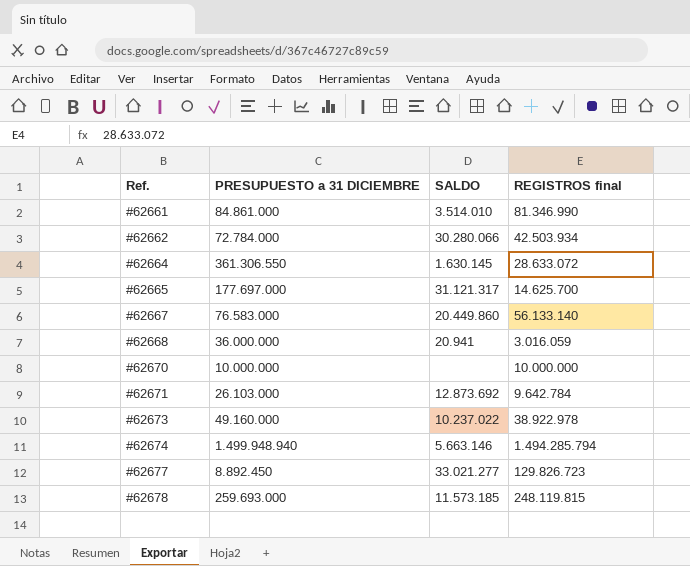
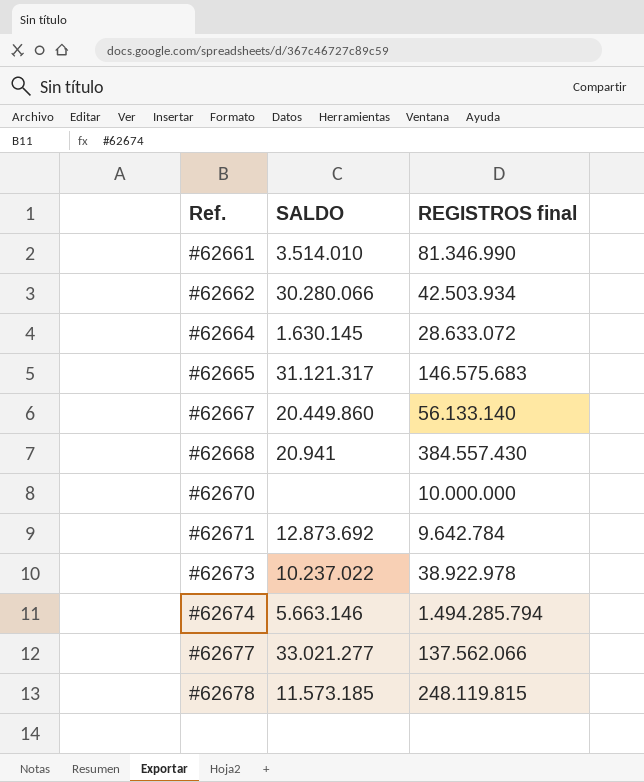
column PRESUPUESTO a 31 DICIEMBRE | position: 2 -> none
#62665 | REGISTROS final: 14.625.700 -> 146.575.683
#62668 | REGISTROS final: 3.016.059 -> 384.557.430
#62677 | REGISTROS final: 129.826.723 -> 137.562.066

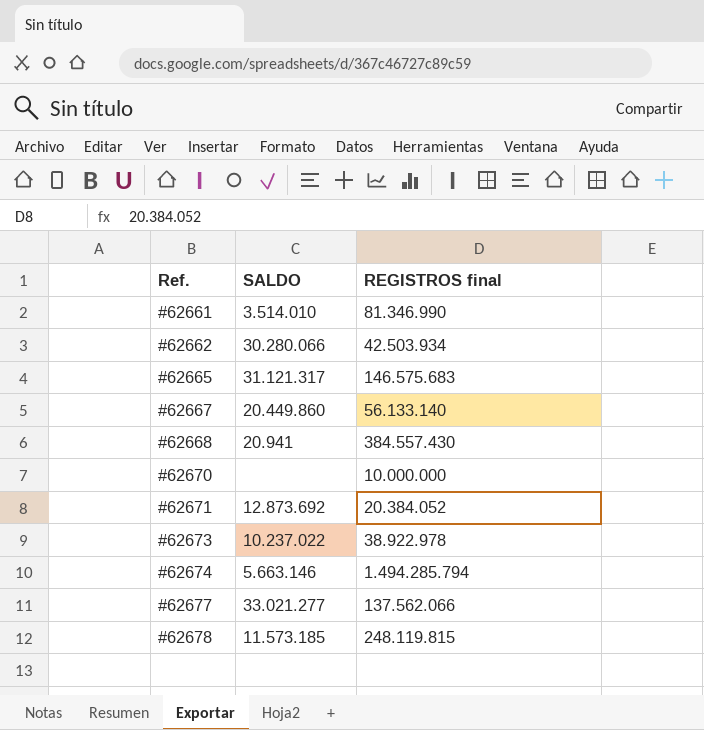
row #62664: 1.630.145 | 28.633.072 -> none
#62671 | REGISTROS final: 9.642.784 -> 20.384.052

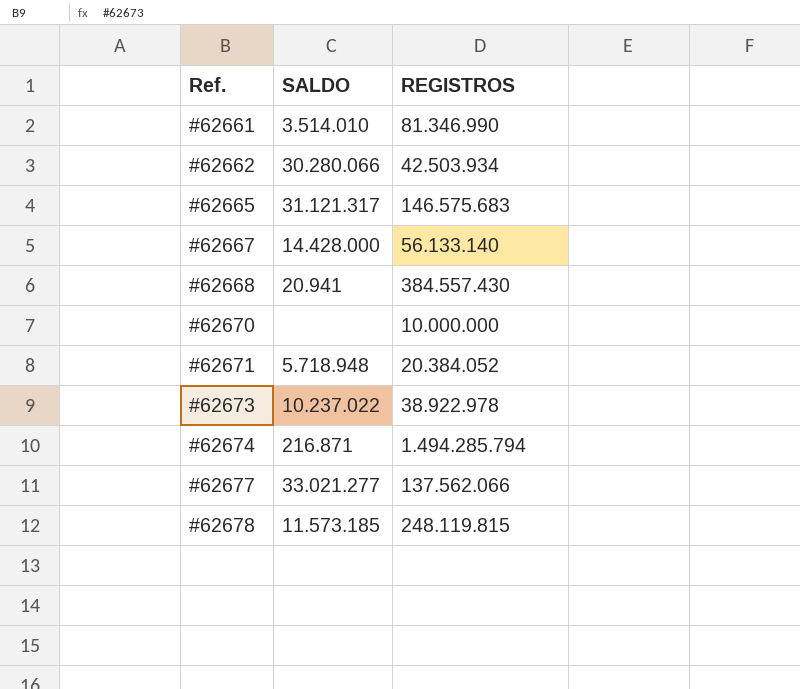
column name: REGISTROS final -> REGISTROS
#62667 | SALDO: 20.449.860 -> 14.428.000
#62671 | SALDO: 12.873.692 -> 5.718.948
#62674 | SALDO: 5.663.146 -> 216.871

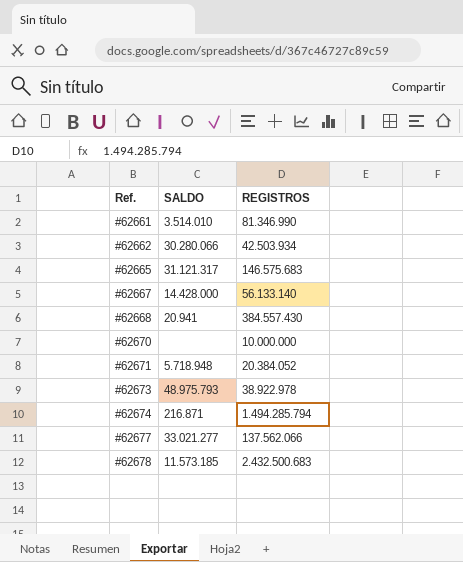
#62673 | SALDO: 10.237.022 -> 48.975.793
#62678 | REGISTROS: 248.119.815 -> 2.432.500.683

